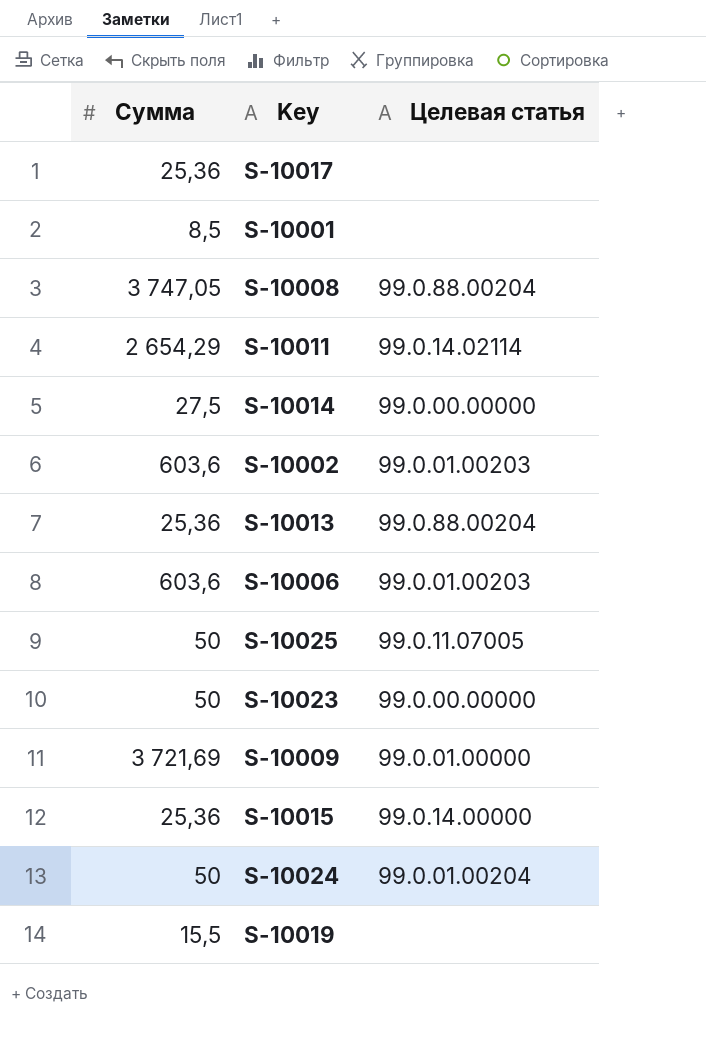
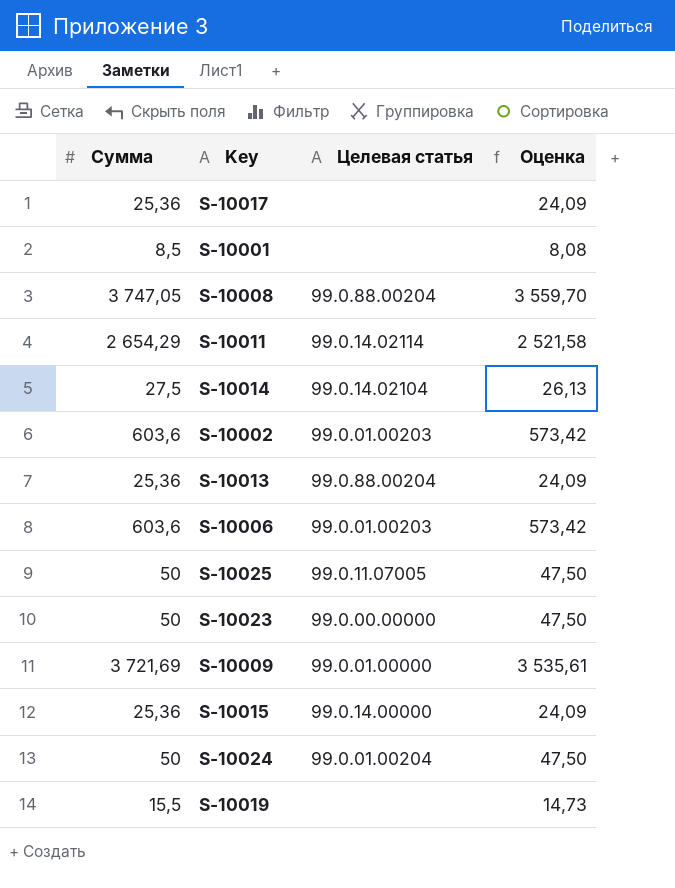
column Оценка | formula: none -> [Сумма] * 0,95
S-10014 | Целевая статья: 99.0.00.00000 -> 99.0.14.02104

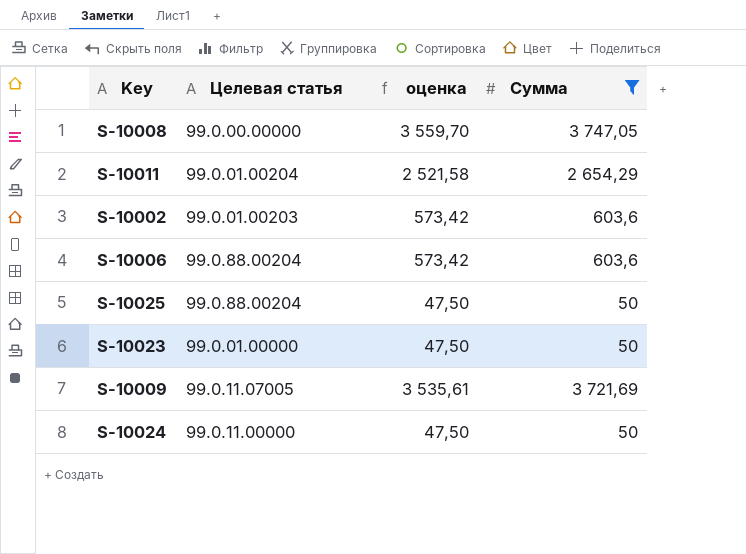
filter: none -> Сумма >= 50
column name: Оценка -> оценка
column Сумма | position: 1 -> 4
S-10008 | Целевая статья: 99.0.88.00204 -> 99.0.00.00000
S-10011 | Целевая статья: 99.0.14.02114 -> 99.0.01.00204
S-10006 | Целевая статья: 99.0.01.00203 -> 99.0.88.00204
S-10025 | Целевая статья: 99.0.11.07005 -> 99.0.88.00204
S-10023 | Целевая статья: 99.0.00.00000 -> 99.0.01.00000
S-10009 | Целевая статья: 99.0.01.00000 -> 99.0.11.07005
S-10024 | Целевая статья: 99.0.01.00204 -> 99.0.11.00000

